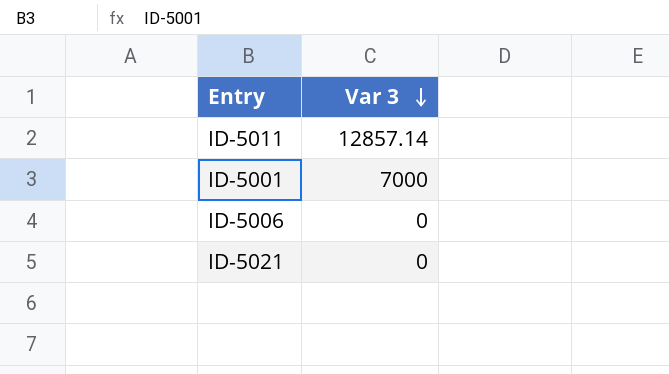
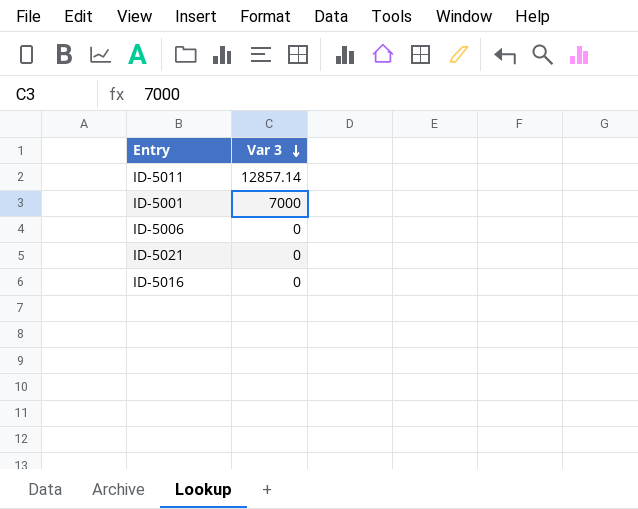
row ID-5016: none -> 0

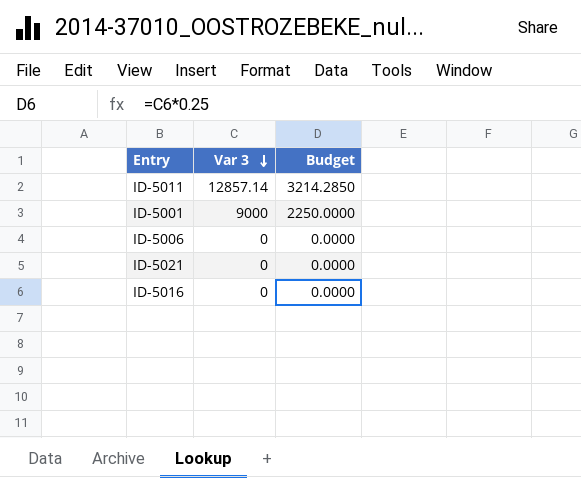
column Budget | formula: none -> [Var 3] * 0.25
ID-5001 | Var 3: 7000 -> 9000

